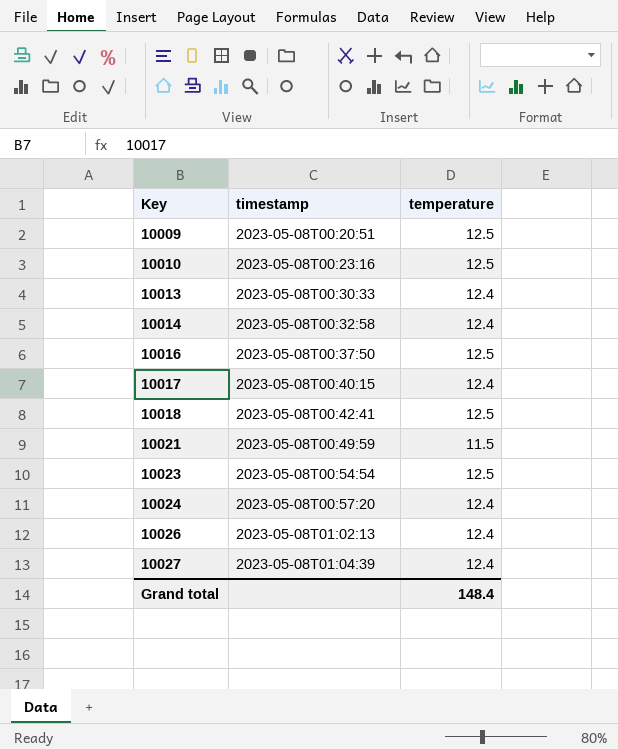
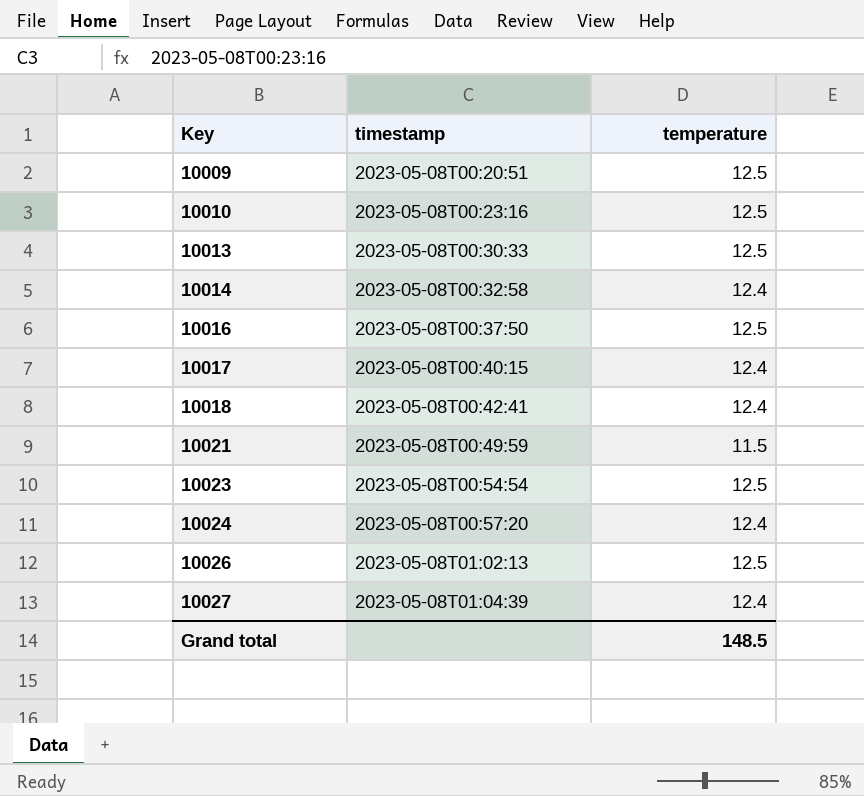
10013 | temperature: 12.4 -> 12.5
10018 | temperature: 12.5 -> 12.4
10026 | temperature: 12.4 -> 12.5
Grand total | temperature: 148.4 -> 148.5

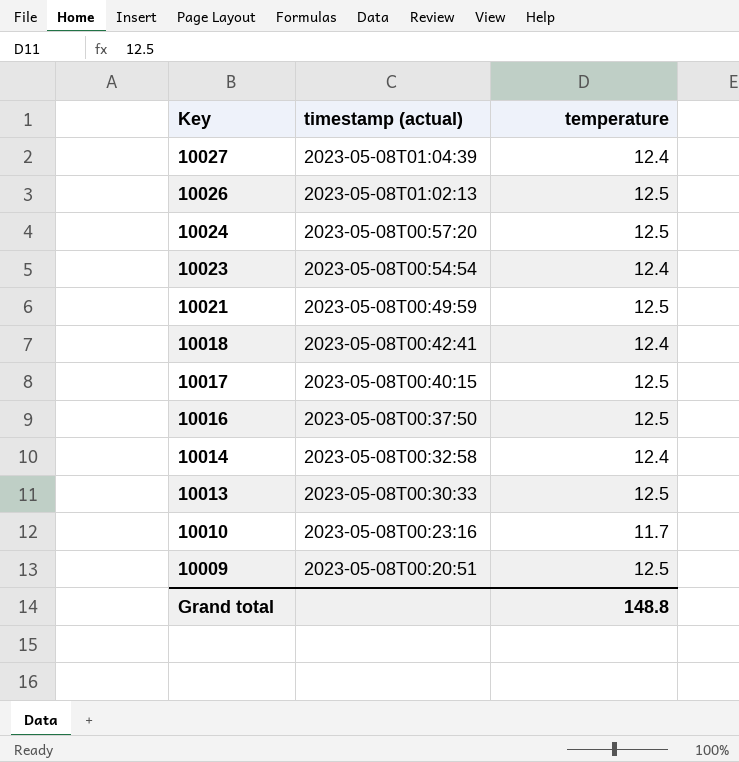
row order: Key ascending -> Key descending
column name: timestamp -> timestamp (actual)
10024 | temperature: 12.4 -> 12.5
10023 | temperature: 12.5 -> 12.4
10021 | temperature: 11.5 -> 12.5
10017 | temperature: 12.4 -> 12.5
10010 | temperature: 12.5 -> 11.7
Grand total | temperature: 148.5 -> 148.8

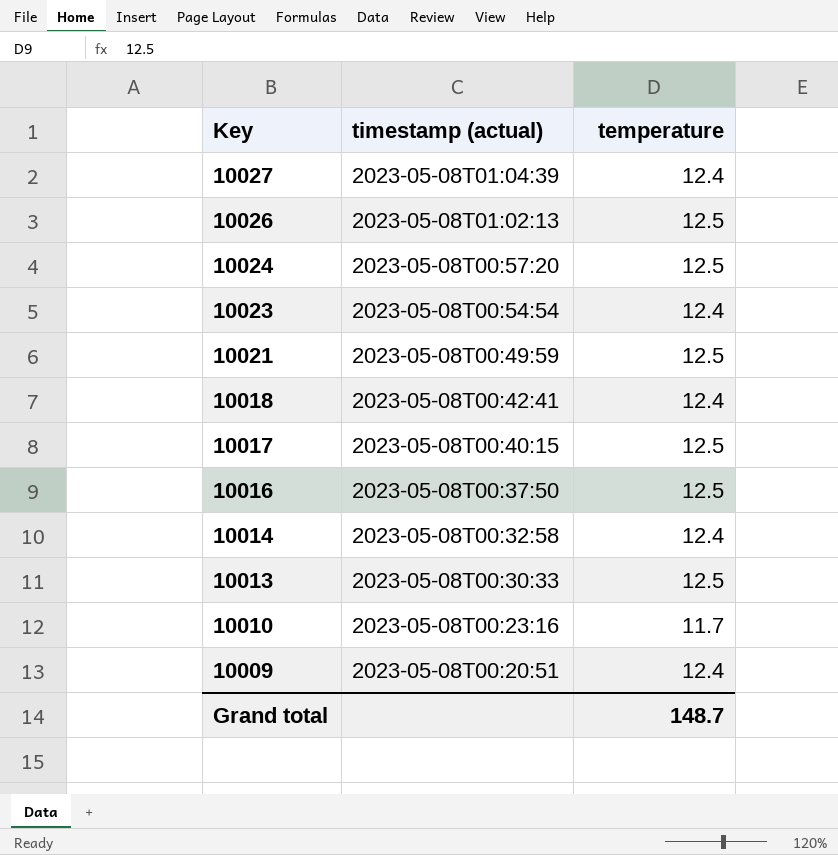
10009 | temperature: 12.5 -> 12.4
Grand total | temperature: 148.8 -> 148.7

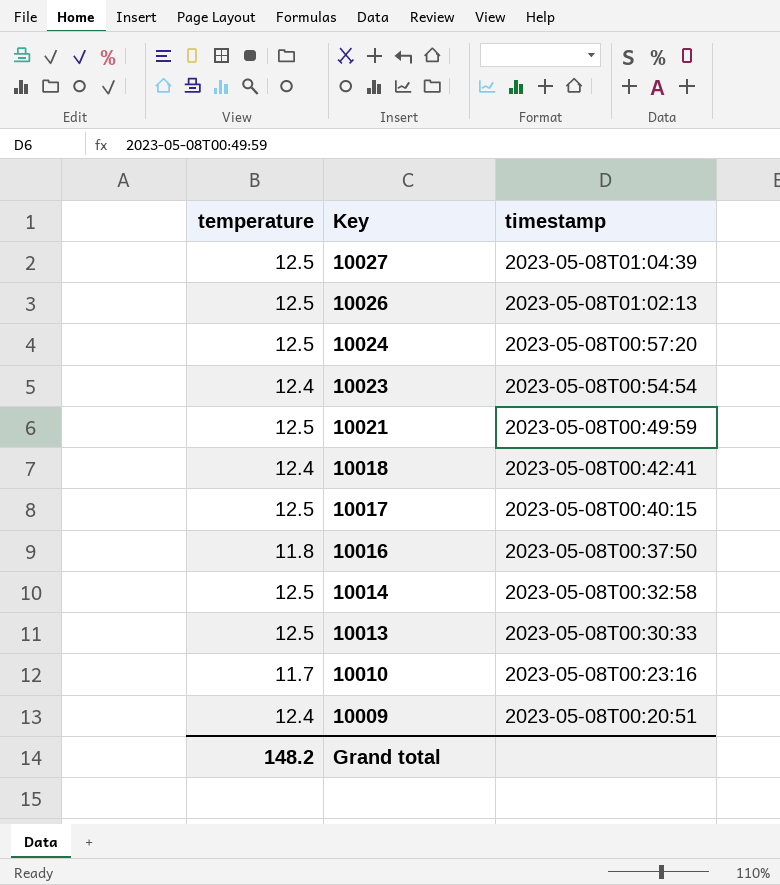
column temperature | position: 3 -> 1
column name: timestamp (actual) -> timestamp
10027 | temperature: 12.4 -> 12.5
10016 | temperature: 12.5 -> 11.8
10014 | temperature: 12.4 -> 12.5
Grand total | temperature: 148.7 -> 148.2

